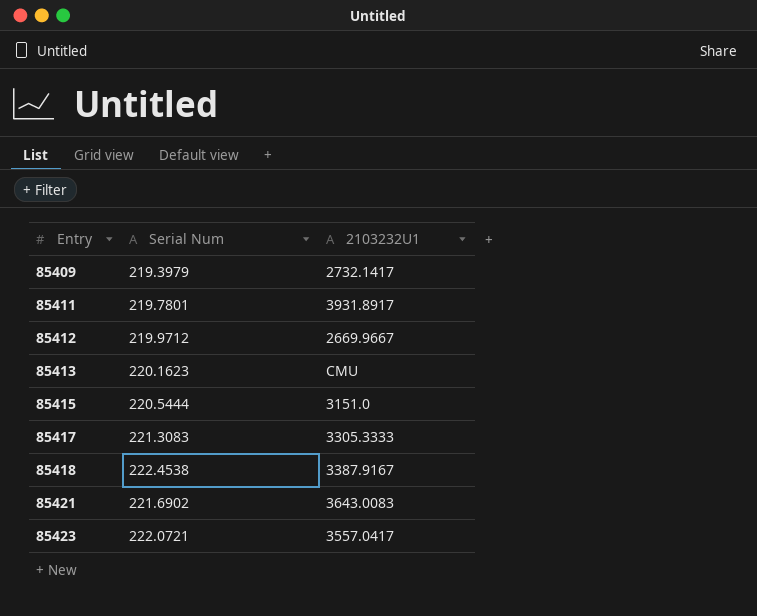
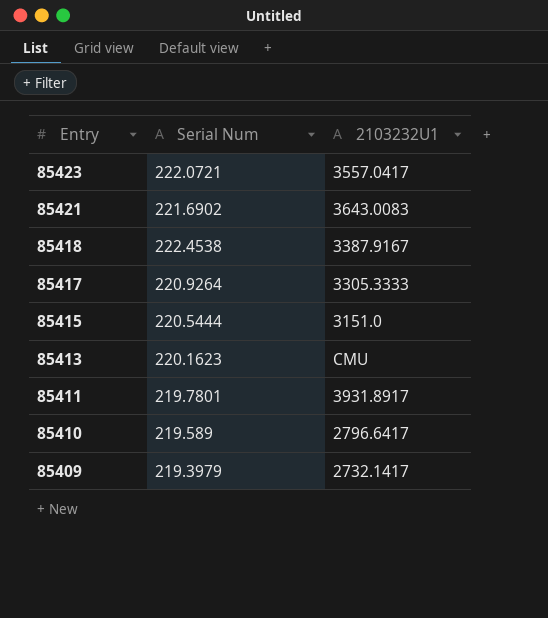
row order: Entry ascending -> Entry descending
row 85412: 219.9712 | 2669.9667 -> none
85417 | Serial Num: 221.3083 -> 220.9264
row 85410: none -> 219.589 | 2796.6417

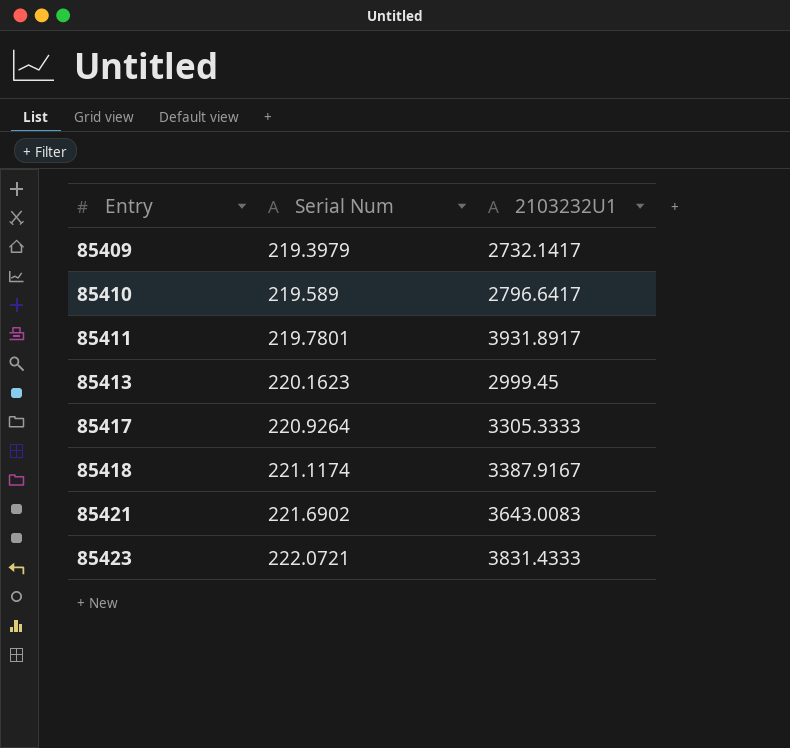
row order: Entry descending -> Entry ascending
row 85415: 220.5444 | 3151.0 -> none
85413 | 2103232U1: CMU -> 2999.45
85418 | Serial Num: 222.4538 -> 221.1174
85423 | 2103232U1: 3557.0417 -> 3831.4333

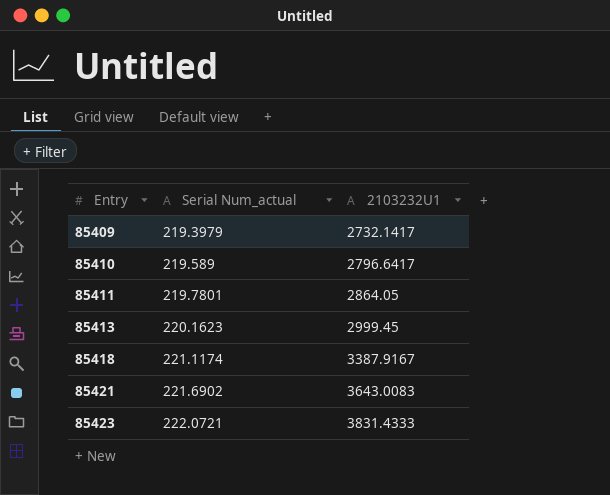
column name: Serial Num -> Serial Num_actual
row 85417: 220.9264 | 3305.3333 -> none
85411 | 2103232U1: 3931.8917 -> 2864.05

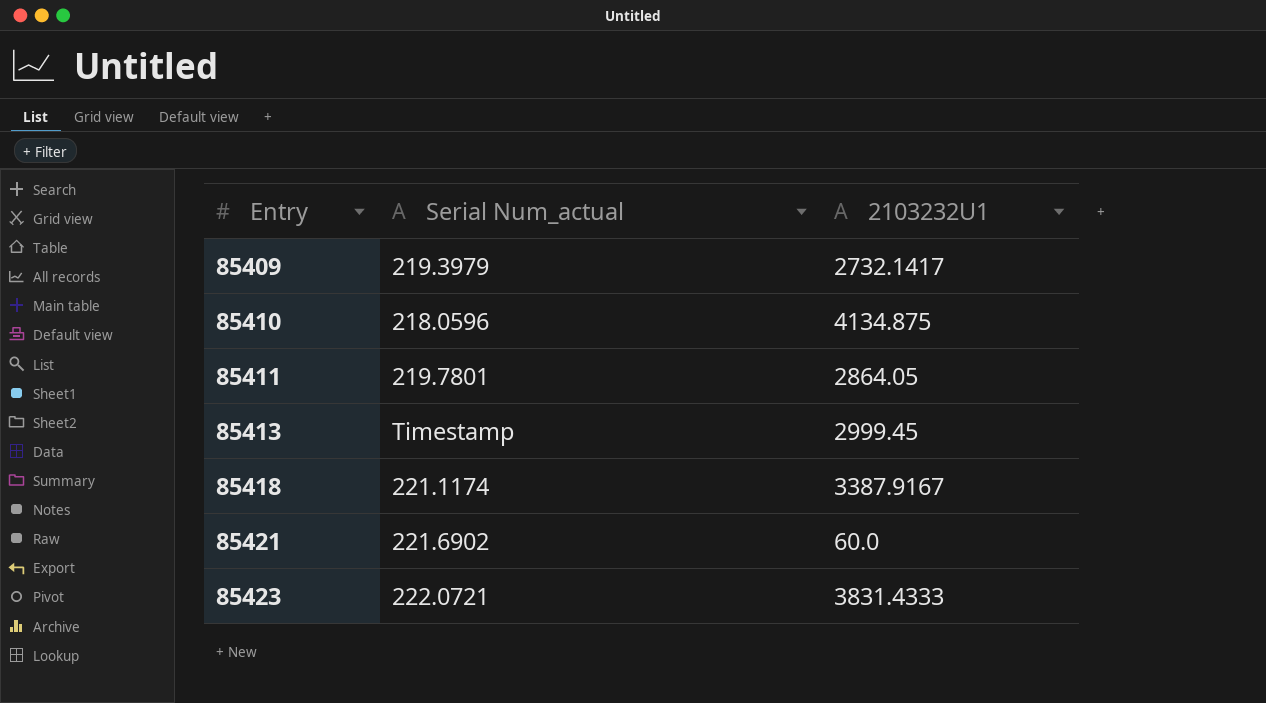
85410 | Serial Num_actual: 219.589 -> 218.0596
85410 | 2103232U1: 2796.6417 -> 4134.875
85413 | Serial Num_actual: 220.1623 -> Timestamp
85421 | 2103232U1: 3643.0083 -> 60.0

